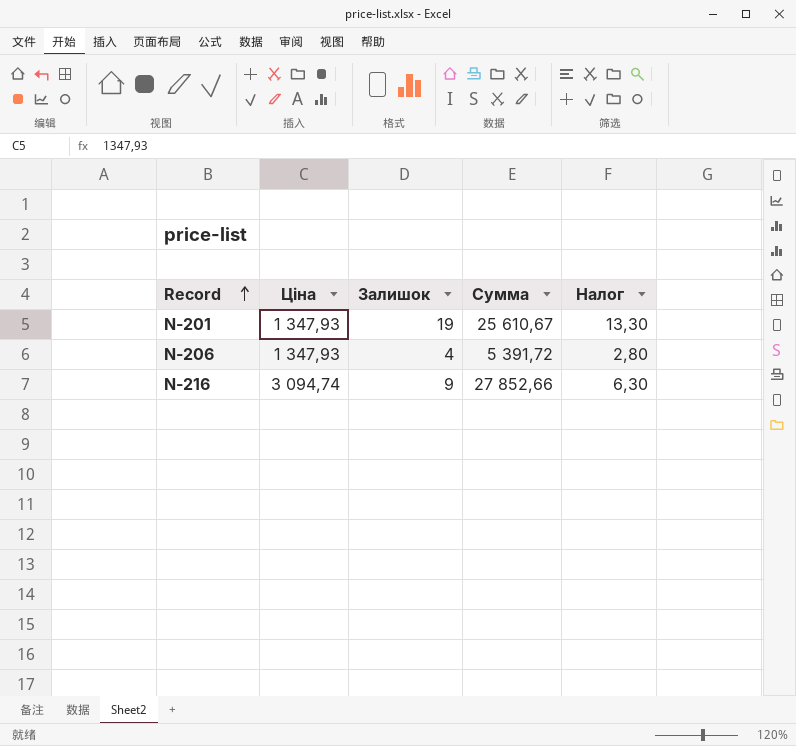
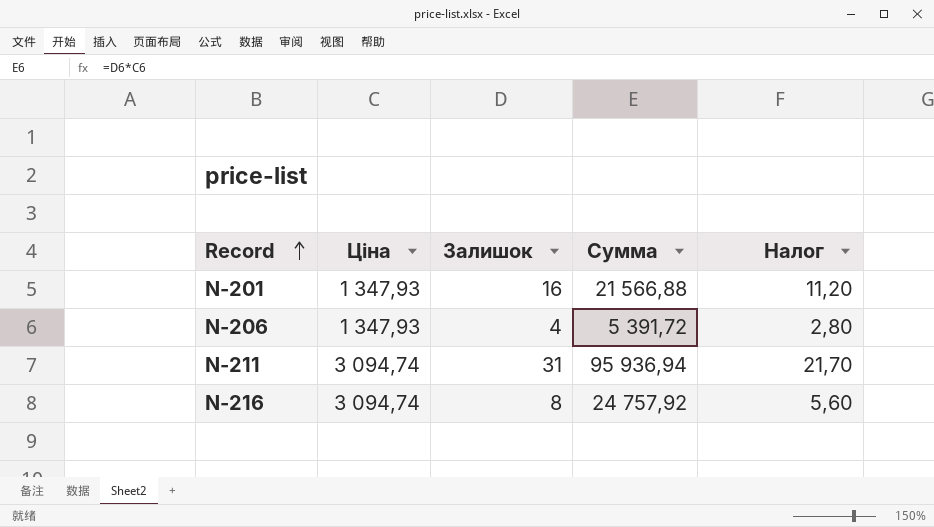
N-201 | Залишок: 19 -> 16
N-201 | Сумма: 25 610,67 -> 21 566,88
N-201 | Налог: 13,30 -> 11,20
row N-211: none -> 3 094,74 | 31 | 95 936,94 | 21,70
N-216 | Залишок: 9 -> 8
N-216 | Сумма: 27 852,66 -> 24 757,92
N-216 | Налог: 6,30 -> 5,60

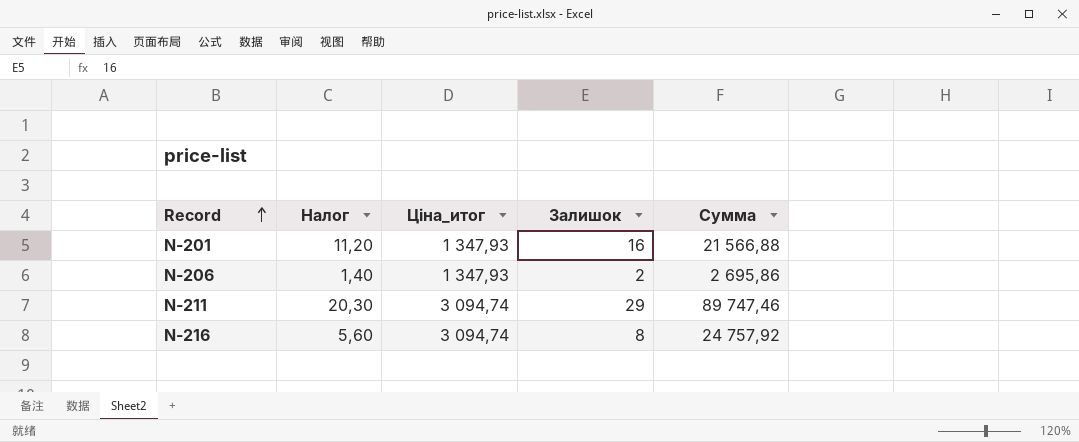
column Налог | position: 5 -> 2
column name: Ціна -> Ціна_итог
N-206 | Налог: 2,80 -> 1,40
N-206 | Залишок: 4 -> 2
N-206 | Сумма: 5 391,72 -> 2 695,86
N-211 | Налог: 21,70 -> 20,30
N-211 | Залишок: 31 -> 29
N-211 | Сумма: 95 936,94 -> 89 747,46

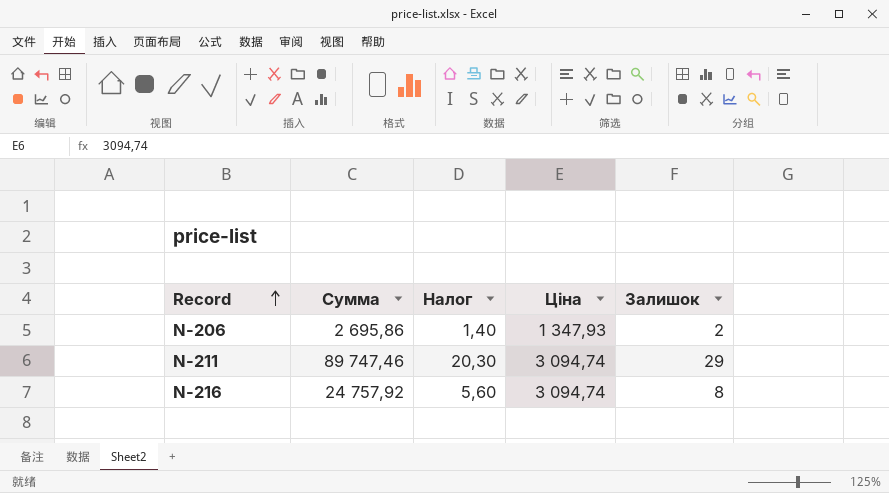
column Сумма | position: 5 -> 2
column name: Ціна_итог -> Ціна
row N-201: 11,20 | 1 347,93 | 16 | 21 566,88 -> none

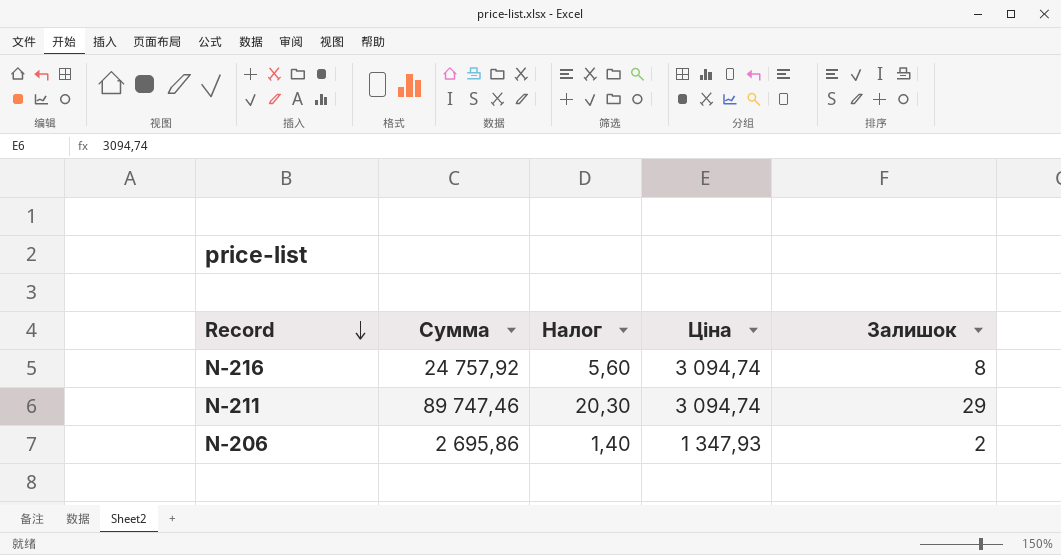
row order: Record ascending -> Record descending

